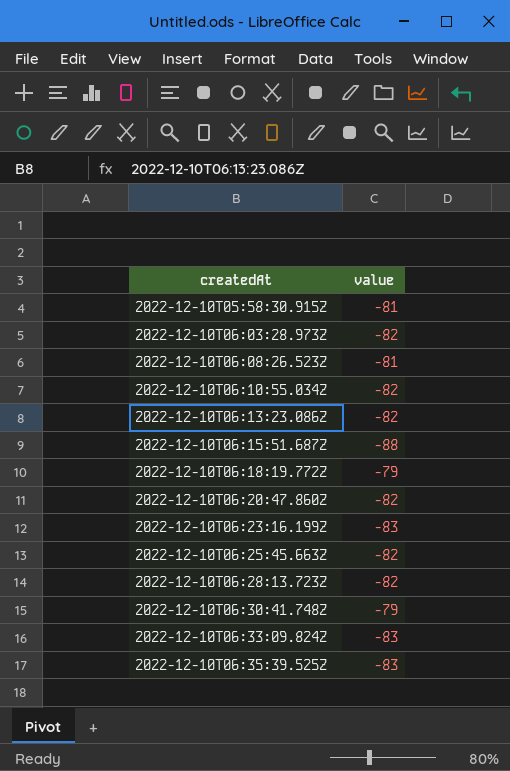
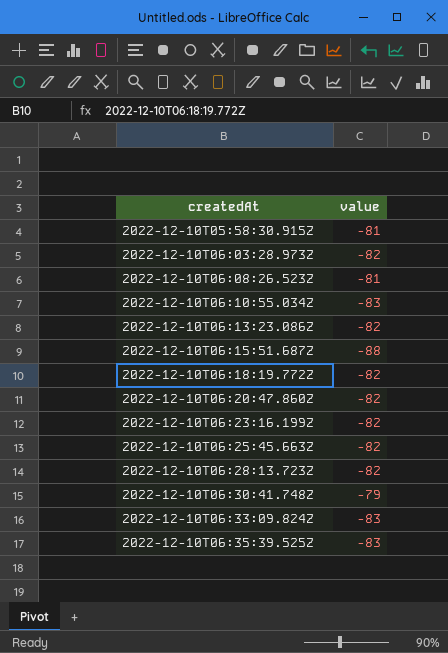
2022-12-10T06:10:55.034Z | value: -82 -> -83
2022-12-10T06:18:19.772Z | value: -79 -> -82
2022-12-10T06:23:16.199Z | value: -83 -> -82

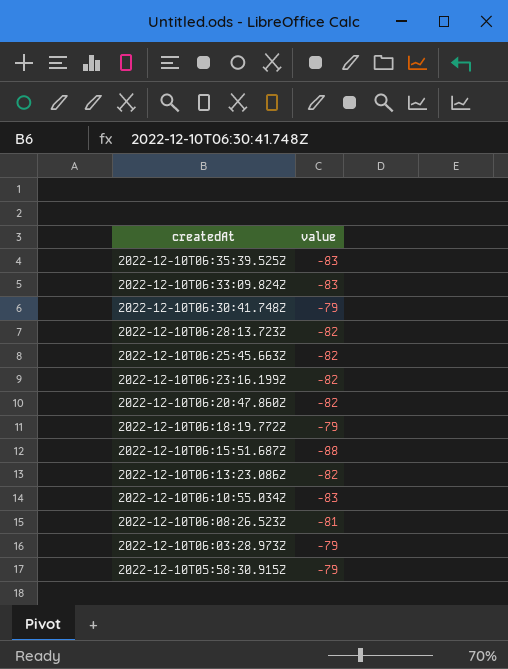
row order: createdAt ascending -> createdAt descending
2022-12-10T06:18:19.772Z | value: -82 -> -79
2022-12-10T06:03:28.973Z | value: -82 -> -79
2022-12-10T05:58:30.915Z | value: -81 -> -79

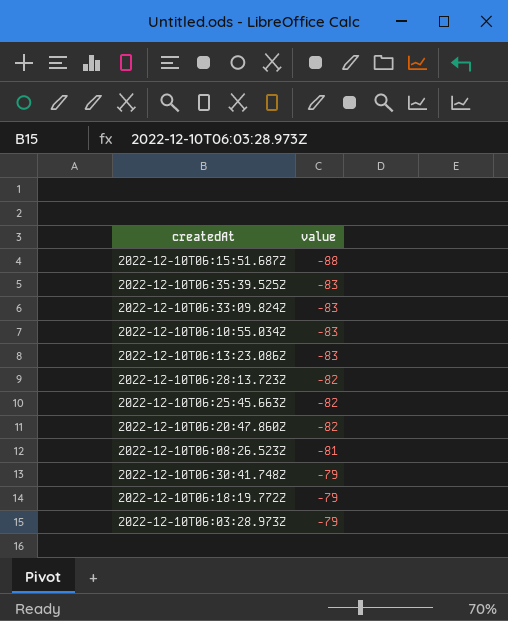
row order: createdAt descending -> value ascending
row 2022-12-10T06:23:16.199Z: -82 -> none
row 2022-12-10T05:58:30.915Z: -79 -> none
2022-12-10T06:13:23.086Z | value: -82 -> -83

